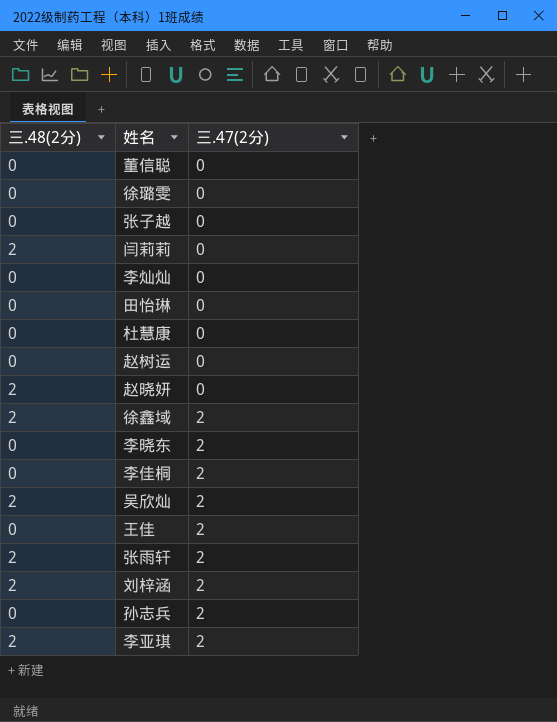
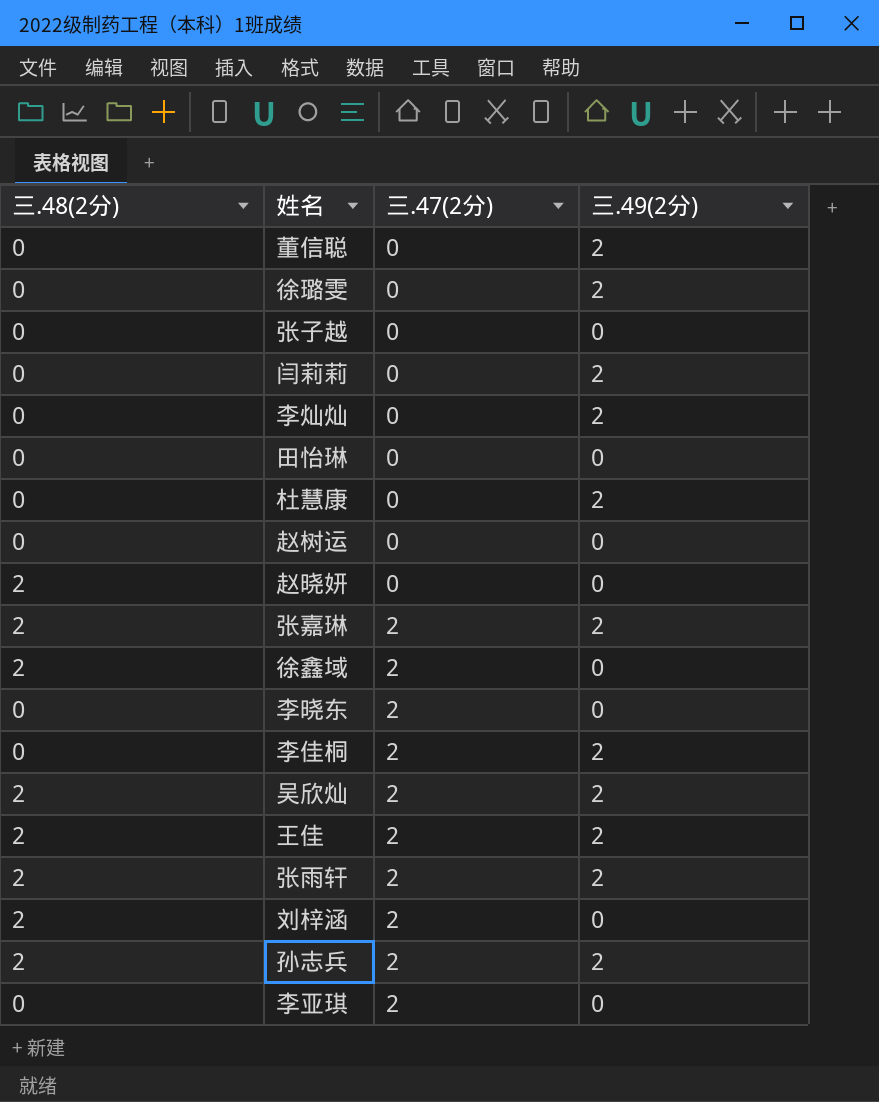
column 三.49(2分) | position: none -> 4
闫莉莉 | 三.48(2分): 2 -> 0
row 张嘉琳: none -> 2 | 2 | 2
王佳 | 三.48(2分): 0 -> 2
孙志兵 | 三.48(2分): 0 -> 2
李亚琪 | 三.48(2分): 2 -> 0

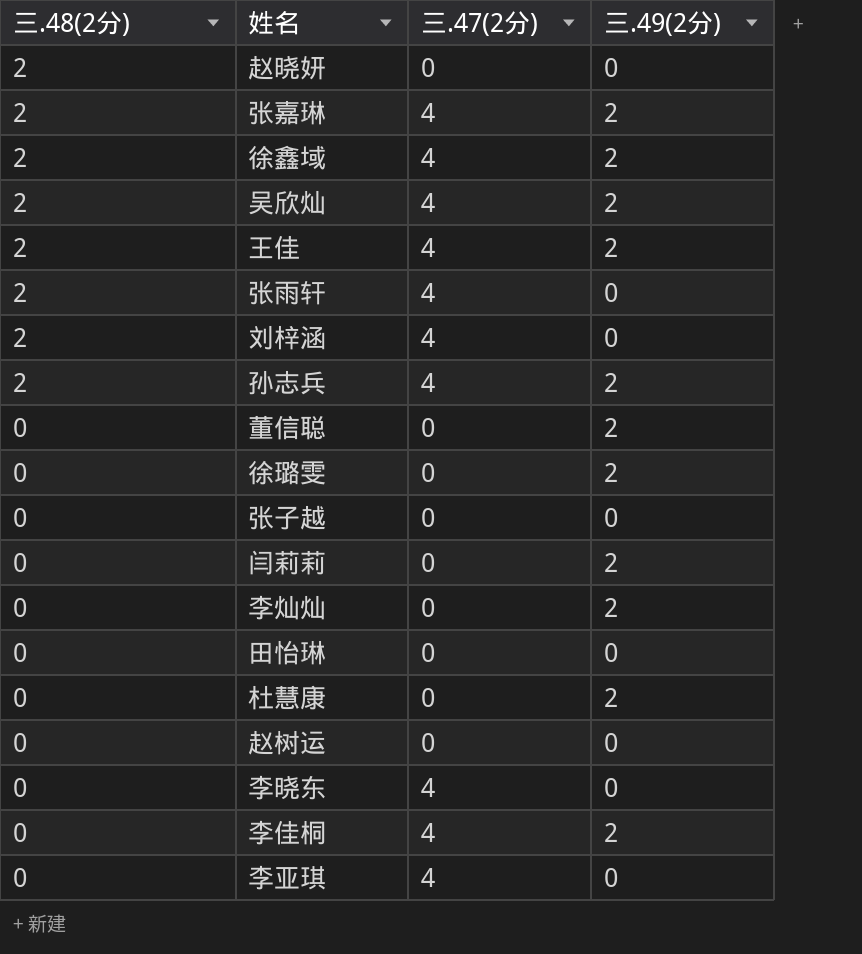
row order: 三.47(2分) ascending -> 三.48(2分) descending
张嘉琳 | 三.47(2分): 2 -> 4
徐鑫域 | 三.47(2分): 2 -> 4
徐鑫域 | 三.49(2分): 0 -> 2
吴欣灿 | 三.47(2分): 2 -> 4
王佳 | 三.47(2分): 2 -> 4
张雨轩 | 三.47(2分): 2 -> 4
张雨轩 | 三.49(2分): 2 -> 0
刘梓涵 | 三.47(2分): 2 -> 4
孙志兵 | 三.47(2分): 2 -> 4
李晓东 | 三.47(2分): 2 -> 4
李佳桐 | 三.47(2分): 2 -> 4
李亚琪 | 三.47(2分): 2 -> 4

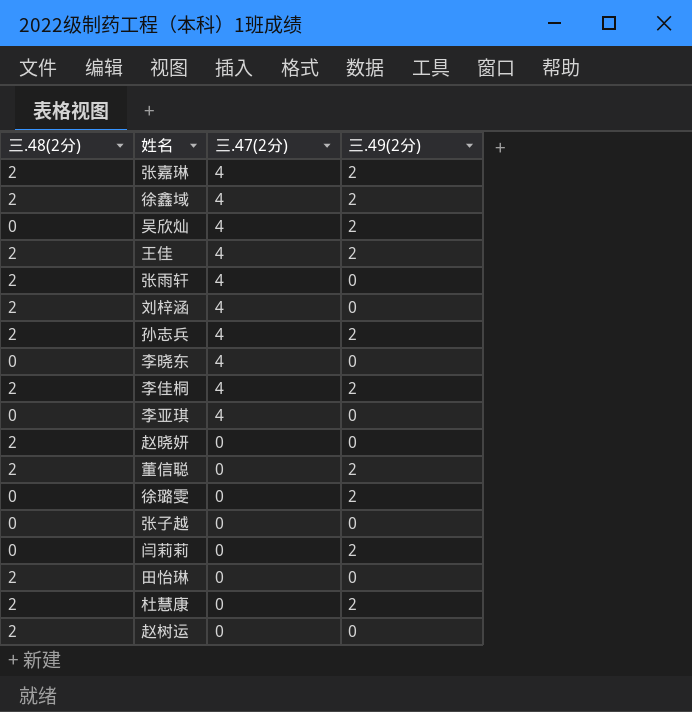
row order: 三.48(2分) descending -> 三.47(2分) descending
row 李灿灿: 0 | 0 | 2 -> none
吴欣灿 | 三.48(2分): 2 -> 0
李佳桐 | 三.48(2分): 0 -> 2
董信聪 | 三.48(2分): 0 -> 2
田怡琳 | 三.48(2分): 0 -> 2
杜慧康 | 三.48(2分): 0 -> 2
赵树运 | 三.48(2分): 0 -> 2

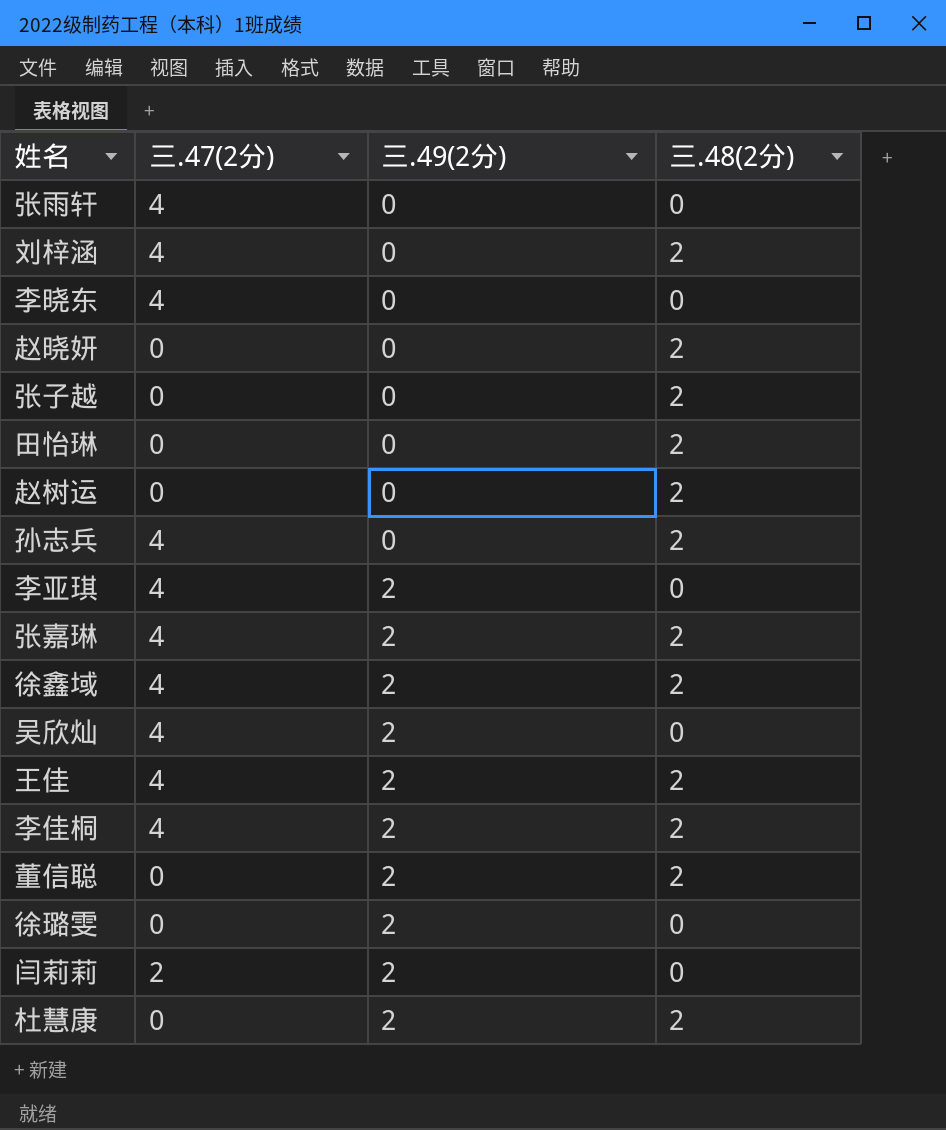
row order: 三.47(2分) descending -> 三.49(2分) ascending
column 三.48(2分) | position: 1 -> 4
张雨轩 | 三.48(2分): 2 -> 0
张子越 | 三.48(2分): 0 -> 2
孙志兵 | 三.49(2分): 2 -> 0
李亚琪 | 三.49(2分): 0 -> 2
闫莉莉 | 三.47(2分): 0 -> 2

